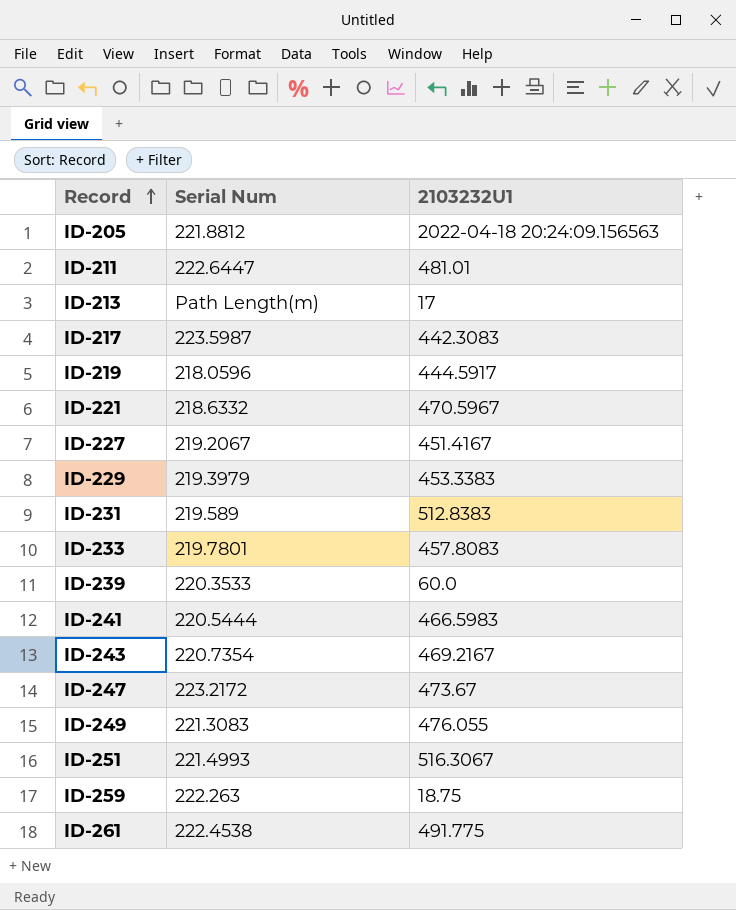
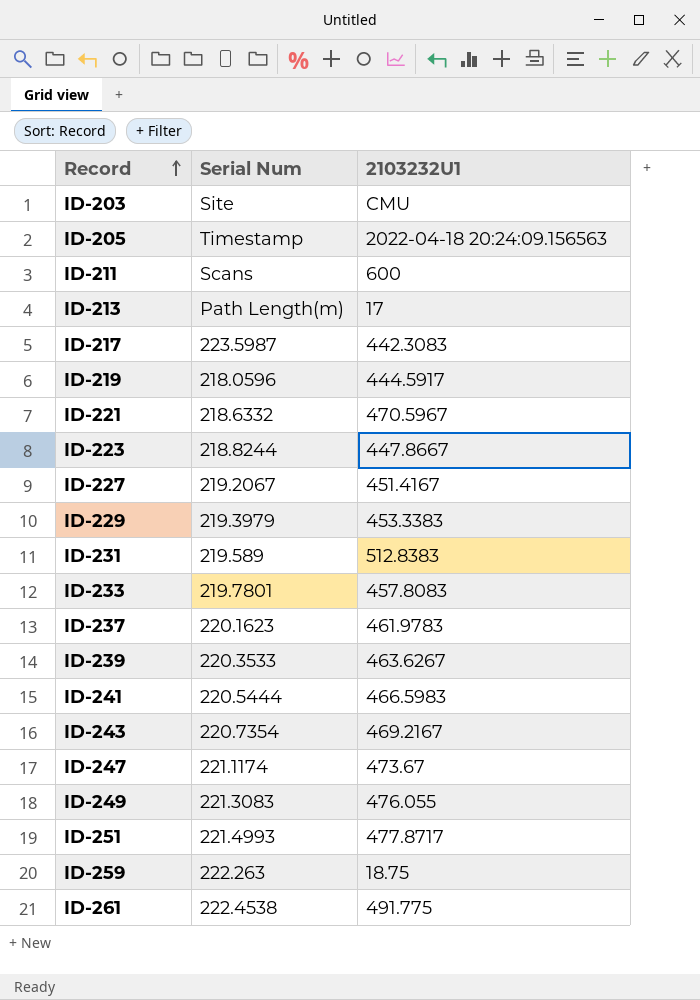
row ID-203: none -> Site | CMU
ID-205 | Serial Num: 221.8812 -> Timestamp
ID-211 | Serial Num: 222.6447 -> Scans
ID-211 | 2103232U1: 481.01 -> 600
row ID-223: none -> 218.8244 | 447.8667
row ID-237: none -> 220.1623 | 461.9783
ID-239 | 2103232U1: 60.0 -> 463.6267
ID-247 | Serial Num: 223.2172 -> 221.1174
ID-251 | 2103232U1: 516.3067 -> 477.8717

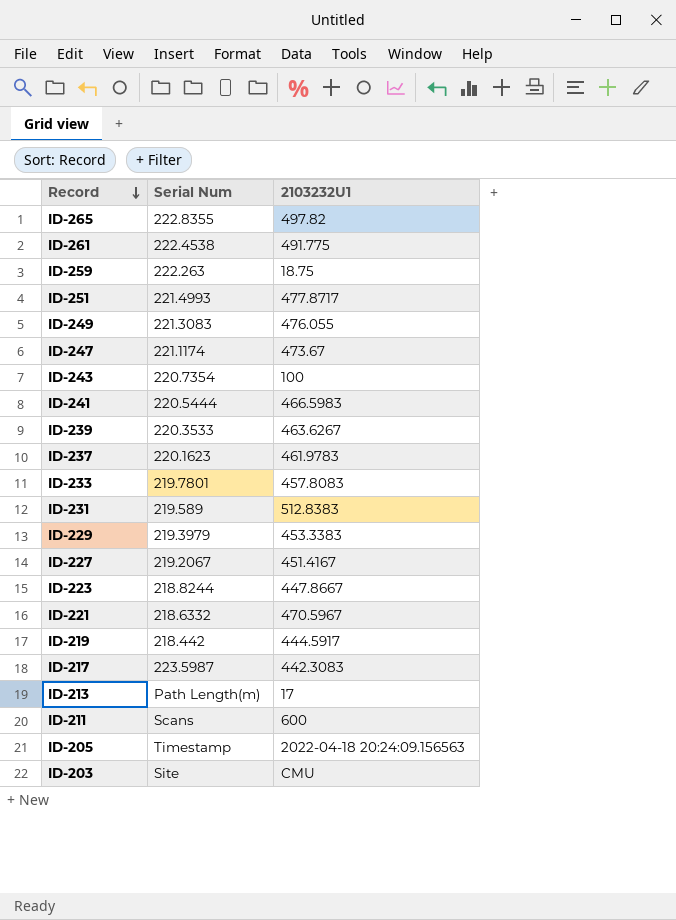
row order: Record ascending -> Record descending
row ID-265: none -> 222.8355 | 497.82
ID-243 | 2103232U1: 469.2167 -> 100
ID-219 | Serial Num: 218.0596 -> 218.442

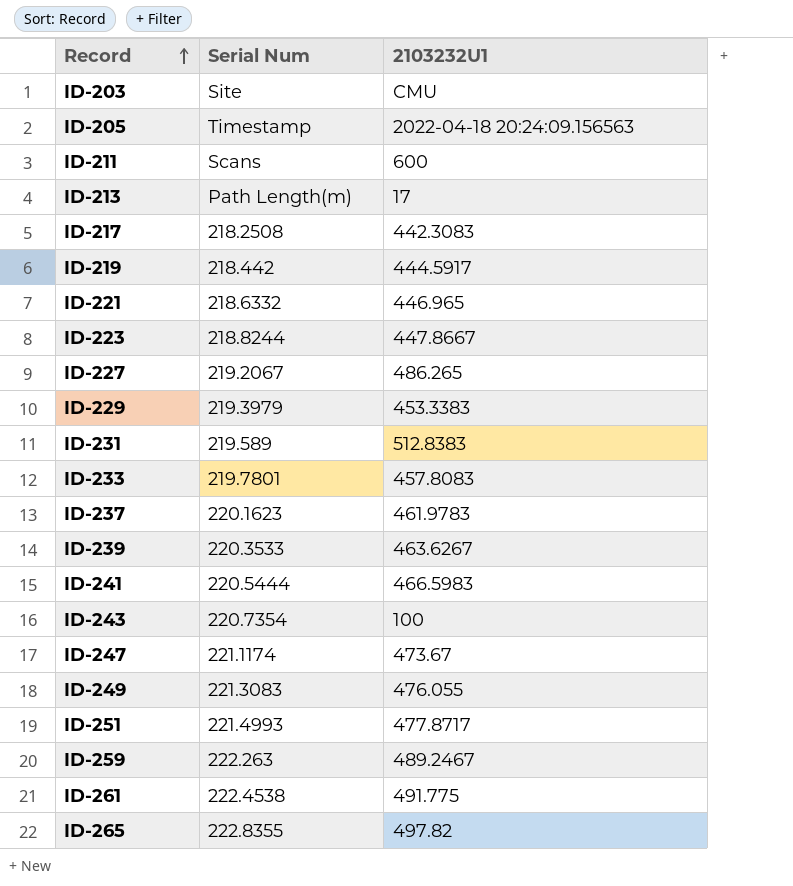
row order: Record descending -> Record ascending
ID-217 | Serial Num: 223.5987 -> 218.2508
ID-221 | 2103232U1: 470.5967 -> 446.965
ID-227 | 2103232U1: 451.4167 -> 486.265
ID-259 | 2103232U1: 18.75 -> 489.2467

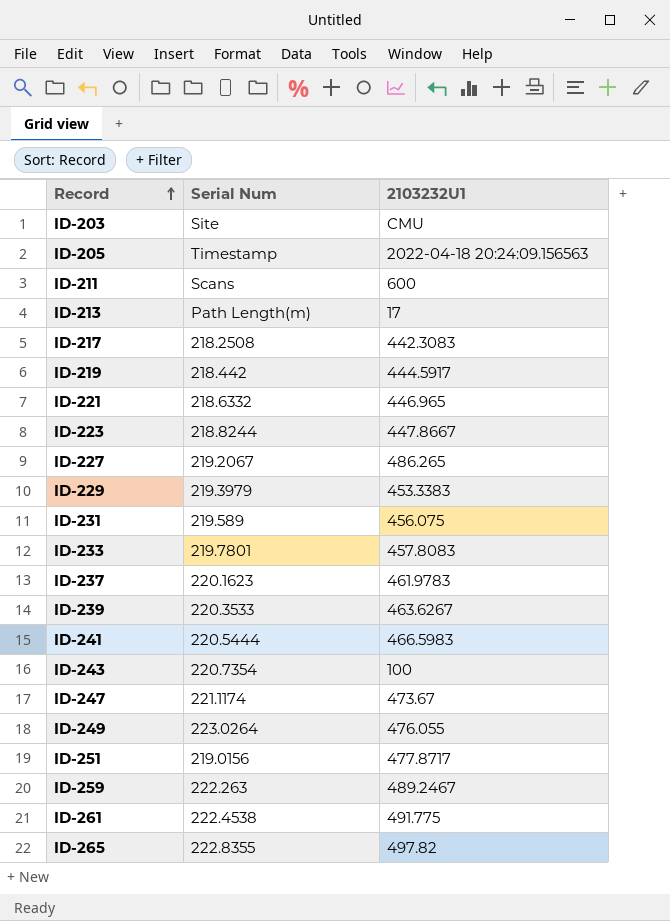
ID-231 | 2103232U1: 512.8383 -> 456.075
ID-249 | Serial Num: 221.3083 -> 223.0264
ID-251 | Serial Num: 221.4993 -> 219.0156

